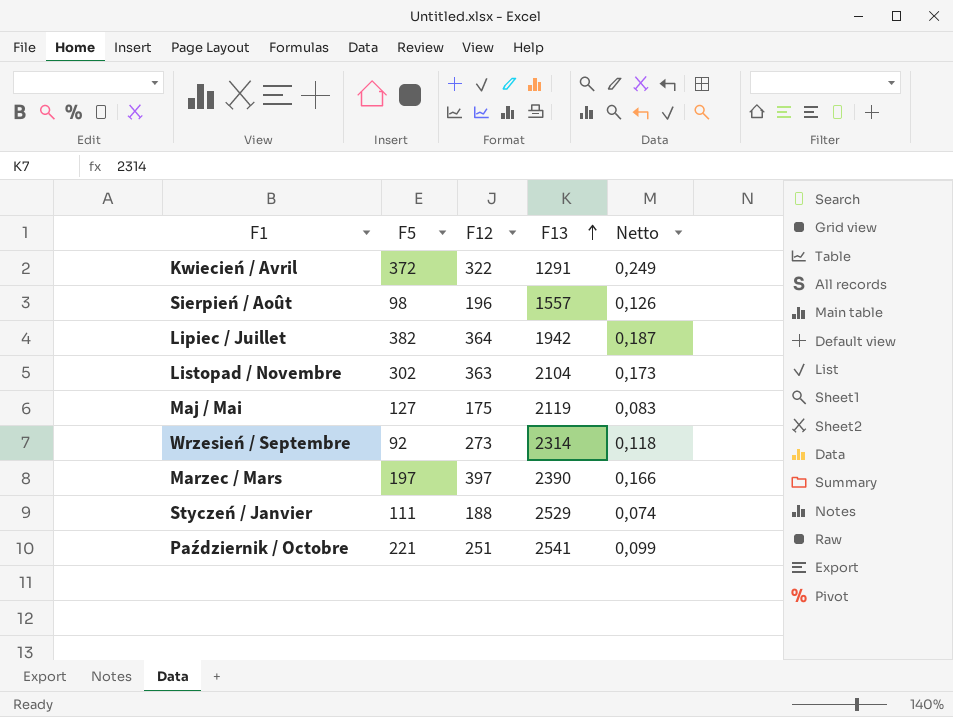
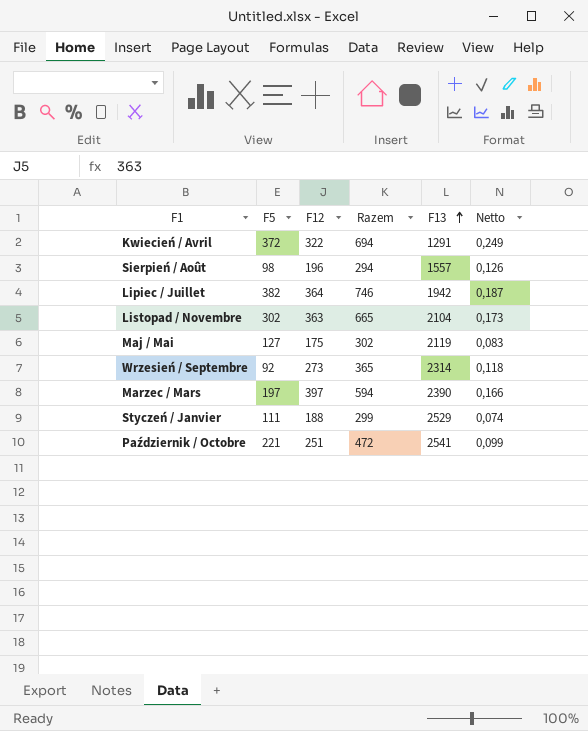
column Razem | formula: none -> [F5] + [F12]

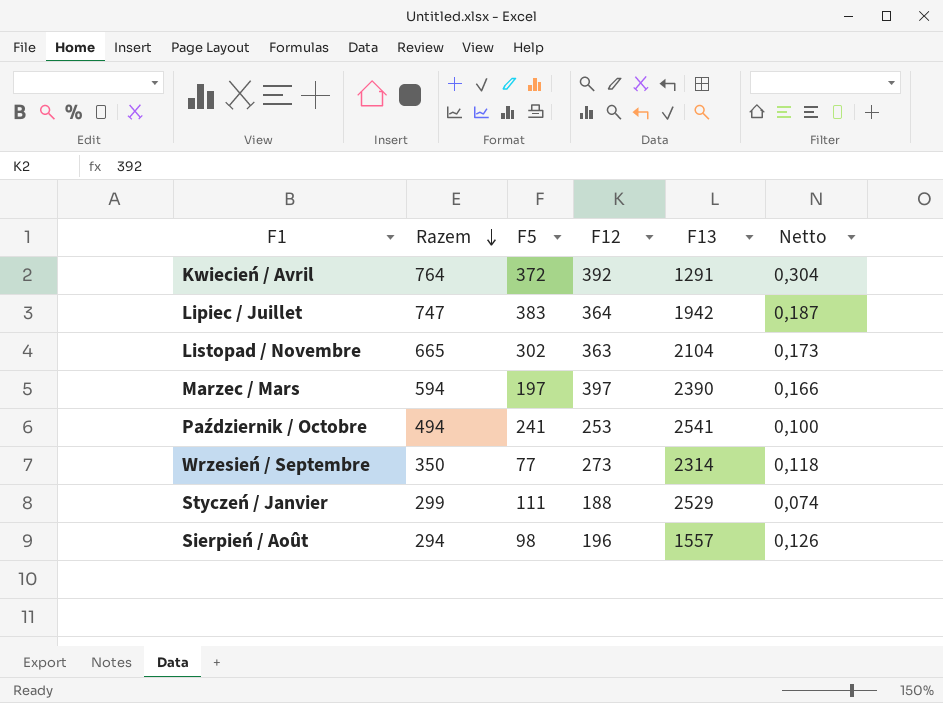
row order: F13 ascending -> Razem descending
column Razem | position: 4 -> 2
row Maj / Mai: 127 | 175 | 302 | 2119 | 0,083 -> none
Kwiecień / Avril | Razem: 694 -> 764
Kwiecień / Avril | F12: 322 -> 392
Kwiecień / Avril | Netto: 0,249 -> 0,304
Lipiec / Juillet | Razem: 746 -> 747
Lipiec / Juillet | F5: 382 -> 383
Październik / Octobre | Razem: 472 -> 494
Październik / Octobre | F5: 221 -> 241
Październik / Octobre | F12: 251 -> 253
Październik / Octobre | Netto: 0,099 -> 0,100
Wrzesień / Septembre | Razem: 365 -> 350
Wrzesień / Septembre | F5: 92 -> 77

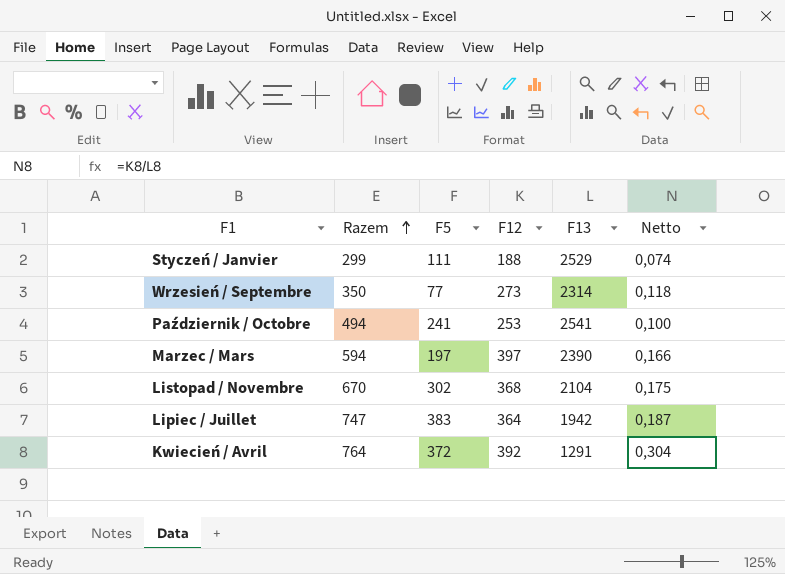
row order: Razem descending -> Razem ascending
row Sierpień / Août: 294 | 98 | 196 | 1557 | 0,126 -> none
Listopad / Novembre | Razem: 665 -> 670
Listopad / Novembre | F12: 363 -> 368
Listopad / Novembre | Netto: 0,173 -> 0,175

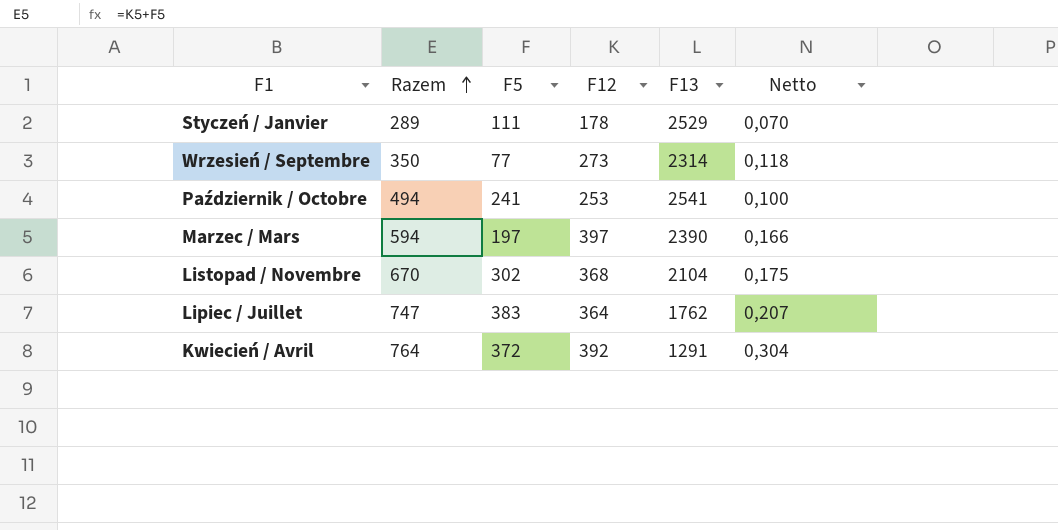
Styczeń / Janvier | Razem: 299 -> 289
Styczeń / Janvier | F12: 188 -> 178
Styczeń / Janvier | Netto: 0,074 -> 0,070
Lipiec / Juillet | F13: 1942 -> 1762
Lipiec / Juillet | Netto: 0,187 -> 0,207

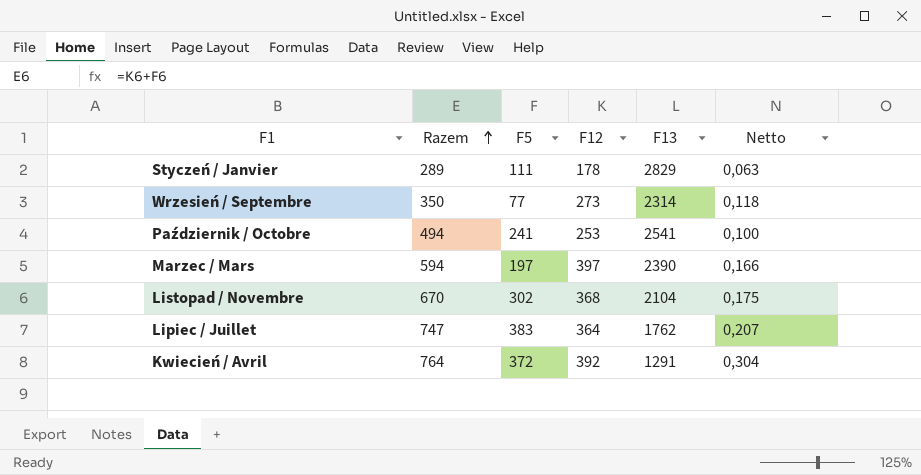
Styczeń / Janvier | F13: 2529 -> 2829
Styczeń / Janvier | Netto: 0,070 -> 0,063

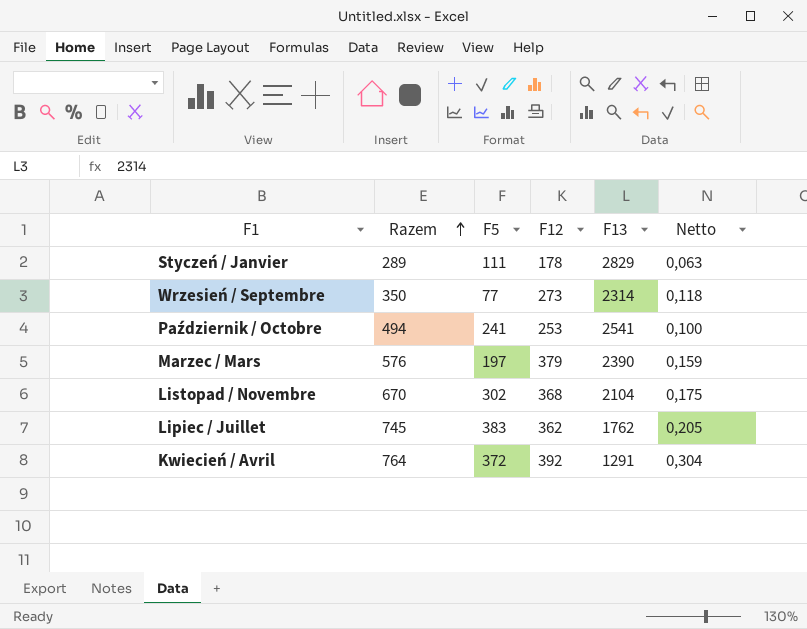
Marzec / Mars | Razem: 594 -> 576
Marzec / Mars | F12: 397 -> 379
Marzec / Mars | Netto: 0,166 -> 0,159
Lipiec / Juillet | Razem: 747 -> 745
Lipiec / Juillet | F12: 364 -> 362
Lipiec / Juillet | Netto: 0,207 -> 0,205

